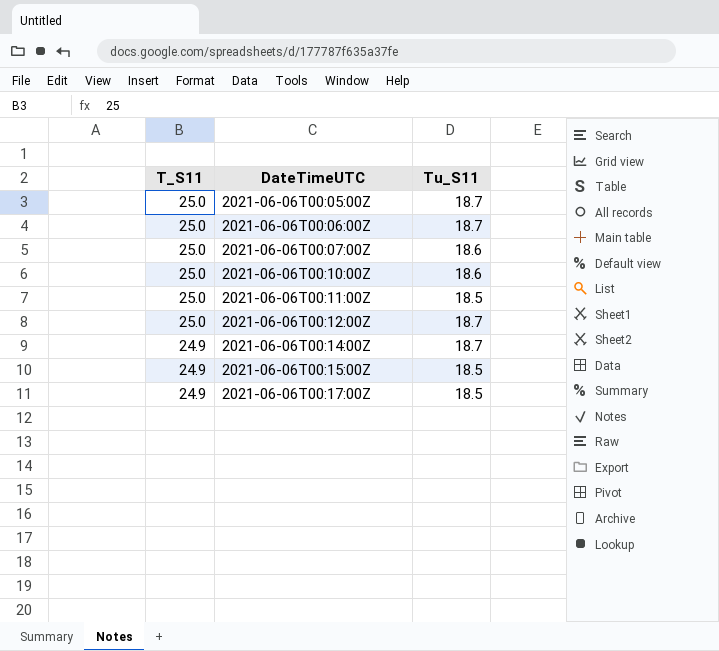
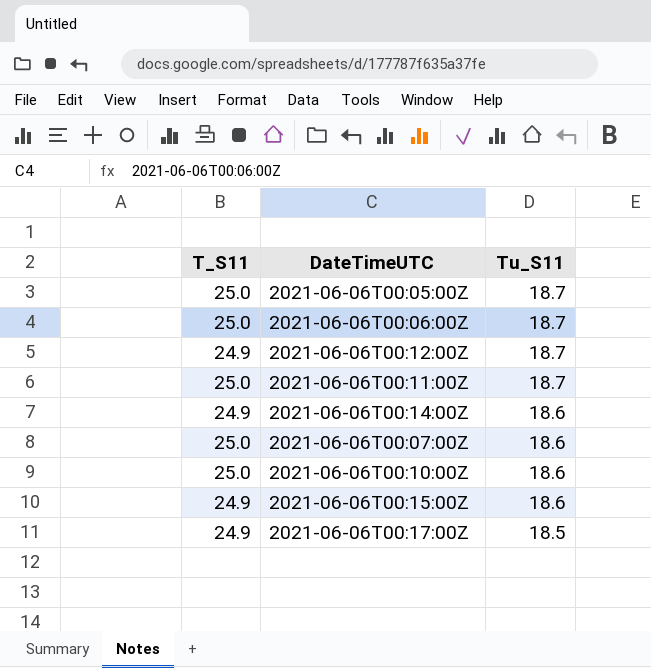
row order: T_S11 descending -> Tu_S11 descending
2021-06-06T00:12:00Z | T_S11: 25.0 -> 24.9
2021-06-06T00:11:00Z | Tu_S11: 18.5 -> 18.7
2021-06-06T00:14:00Z | Tu_S11: 18.7 -> 18.6
2021-06-06T00:15:00Z | Tu_S11: 18.5 -> 18.6

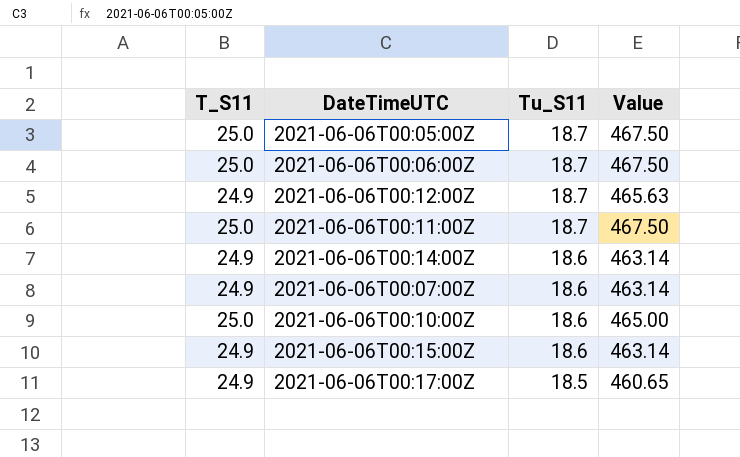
column Value | formula: none -> [T_S11] * [Tu_S11]
2021-06-06T00:07:00Z | T_S11: 25.0 -> 24.9

